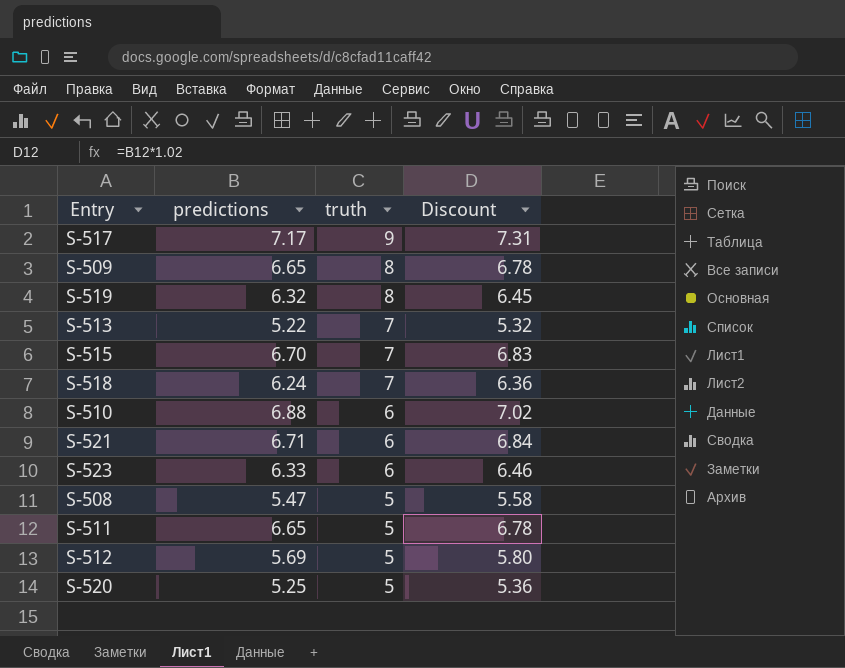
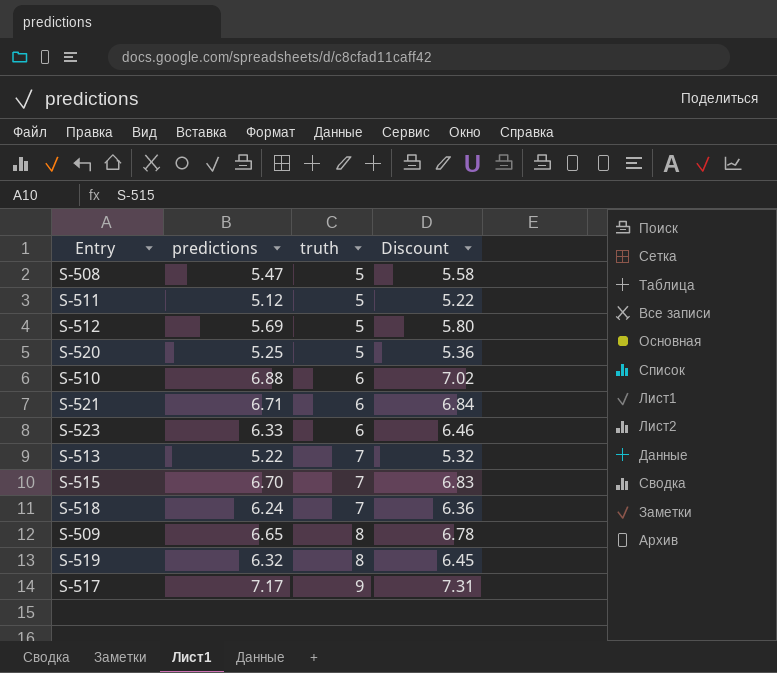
row order: truth descending -> truth ascending
S-511 | predictions: 6.65 -> 5.12
S-511 | Discount: 6.78 -> 5.22

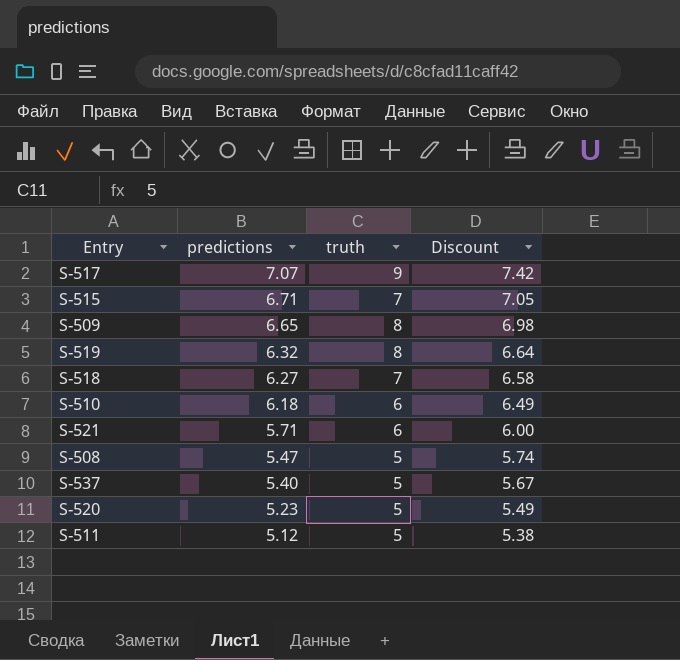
row order: truth ascending -> predictions descending
column Discount | formula: [predictions] * 1.02 -> [predictions] * 1.05
row S-512: 5.69 | 5 | 5.80 -> none
row S-523: 6.33 | 6 | 6.46 -> none
row S-513: 5.22 | 7 | 5.32 -> none
S-517 | predictions: 7.17 -> 7.07
S-515 | predictions: 6.70 -> 6.71
S-518 | predictions: 6.24 -> 6.27
S-510 | predictions: 6.88 -> 6.18
S-521 | predictions: 6.71 -> 5.71
row S-537: none -> 5.40 | 5 | 5.67
S-520 | predictions: 5.25 -> 5.23

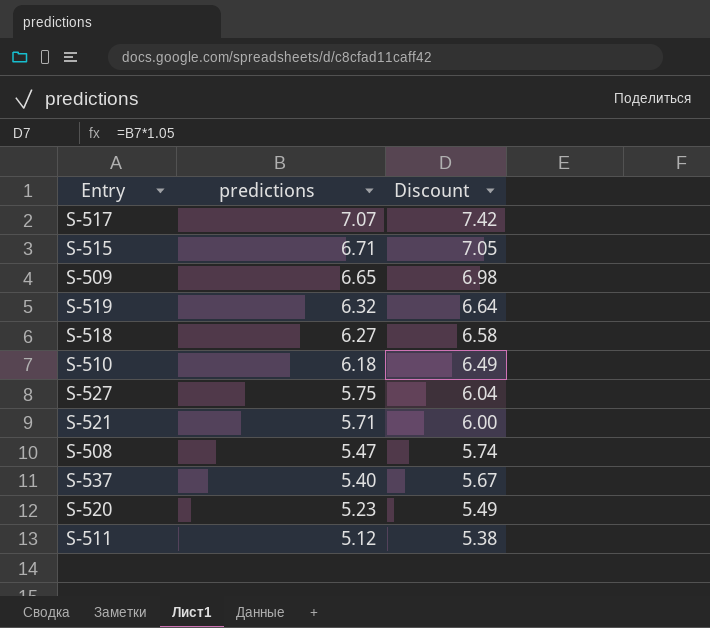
column truth | position: 3 -> none
row S-527: none -> 5.75 | 6.04

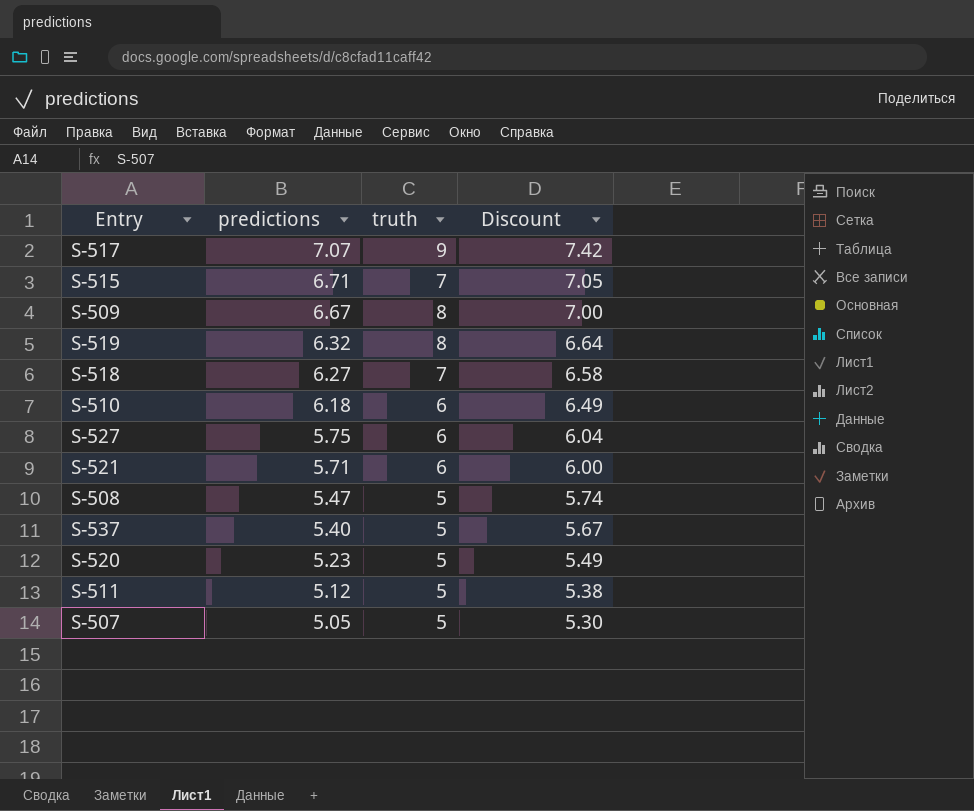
column truth | position: none -> 3
S-509 | predictions: 6.65 -> 6.67
S-509 | Discount: 6.98 -> 7.00
row S-507: none -> 5.05 | 5 | 5.30

